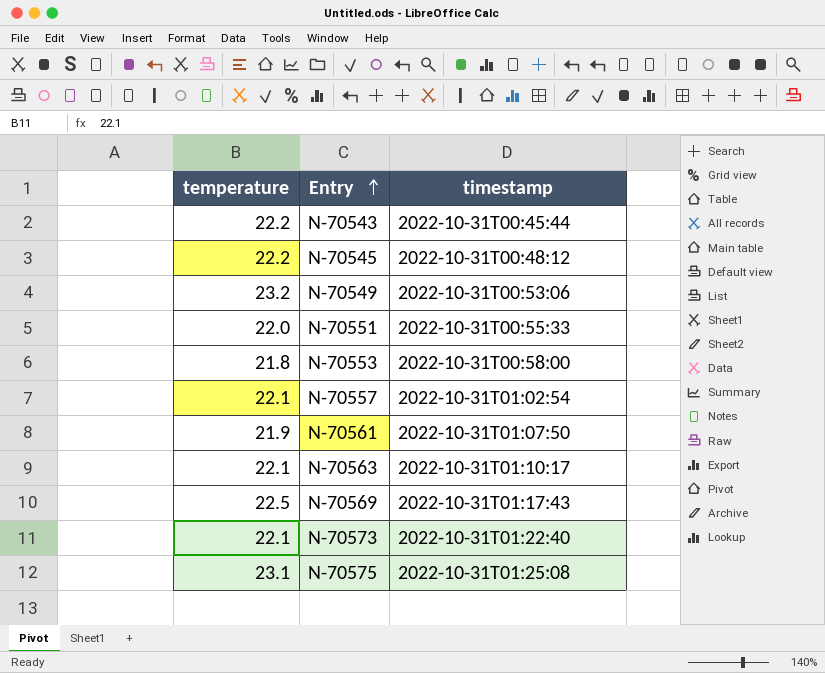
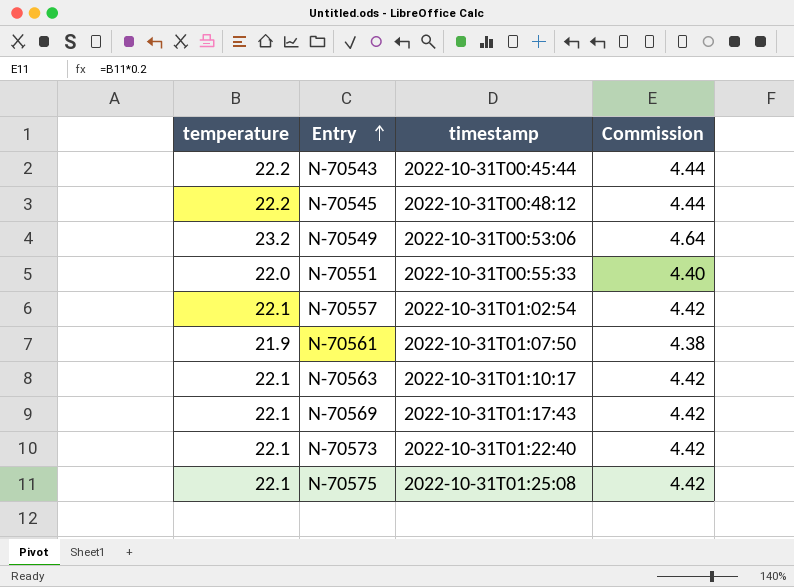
column Commission | formula: none -> [temperature] * 0.2
row N-70553: 21.8 | 2022-10-31T00:58:00 -> none
N-70569 | temperature: 22.5 -> 22.1
N-70575 | temperature: 23.1 -> 22.1

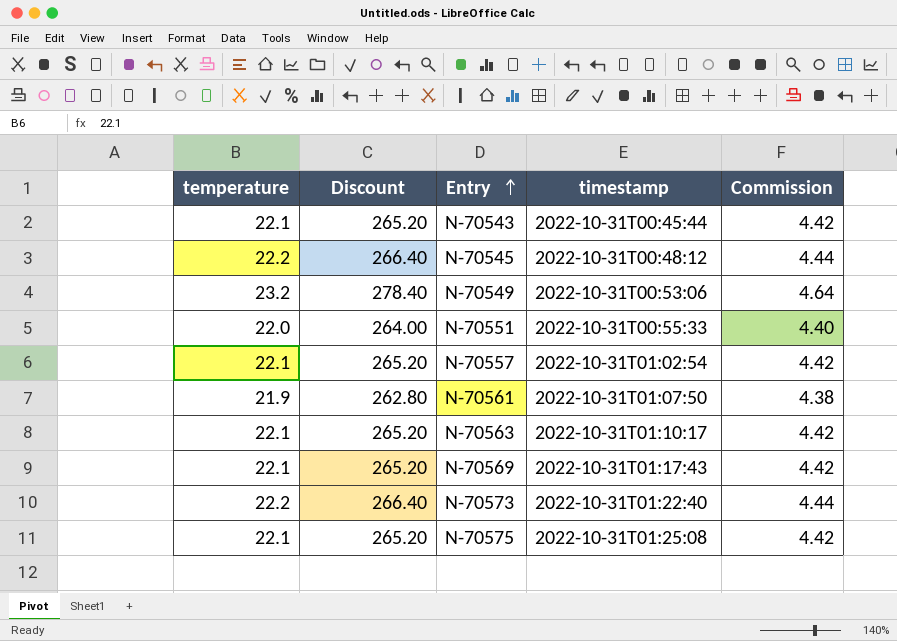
column Discount | formula: none -> [temperature] * 12
N-70543 | temperature: 22.2 -> 22.1
N-70543 | Commission: 4.44 -> 4.42
N-70573 | temperature: 22.1 -> 22.2
N-70573 | Commission: 4.42 -> 4.44

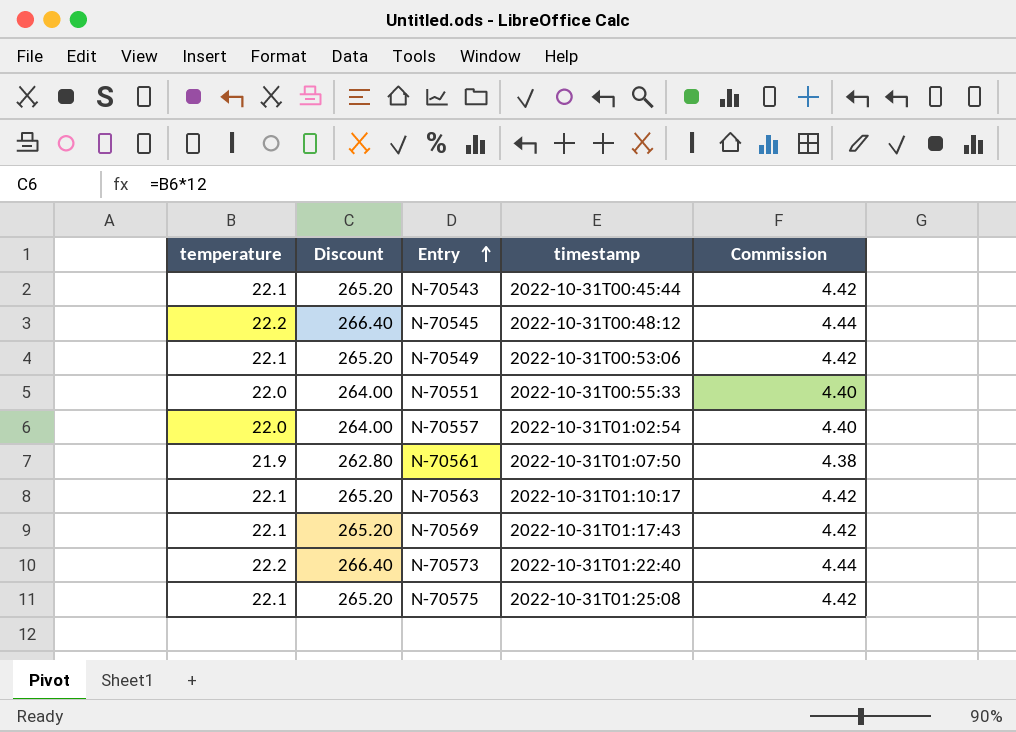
N-70549 | temperature: 23.2 -> 22.1
N-70549 | Discount: 278.40 -> 265.20
N-70549 | Commission: 4.64 -> 4.42
N-70557 | temperature: 22.1 -> 22.0
N-70557 | Discount: 265.20 -> 264.00
N-70557 | Commission: 4.42 -> 4.40

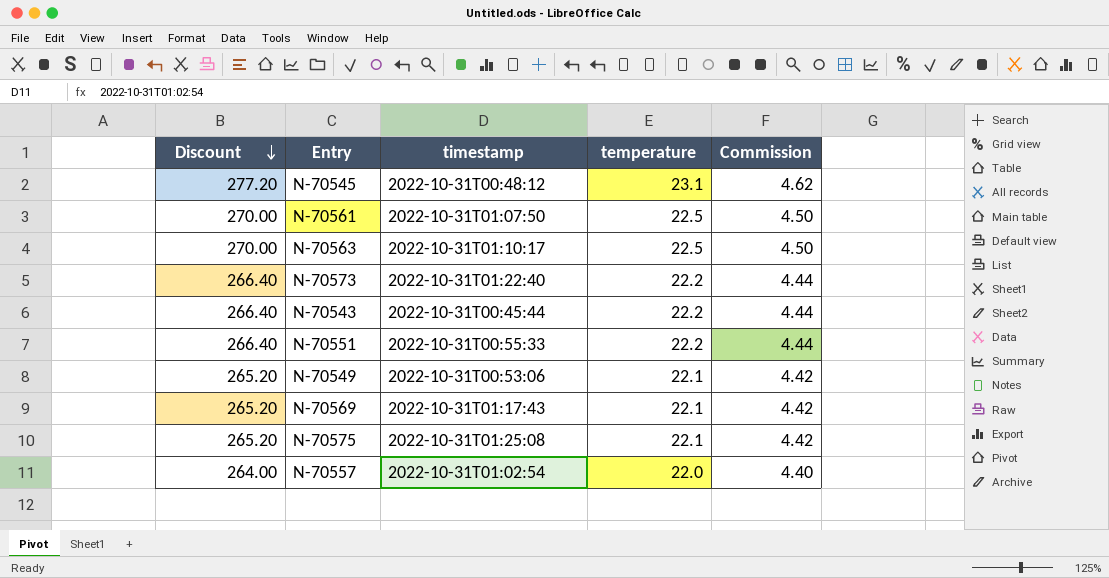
row order: Entry ascending -> Discount descending
column temperature | position: 1 -> 4
N-70545 | Discount: 266.40 -> 277.20
N-70545 | temperature: 22.2 -> 23.1
N-70545 | Commission: 4.44 -> 4.62
N-70561 | Discount: 262.80 -> 270.00
N-70561 | temperature: 21.9 -> 22.5
N-70561 | Commission: 4.38 -> 4.50
N-70563 | Discount: 265.20 -> 270.00
N-70563 | temperature: 22.1 -> 22.5
N-70563 | Commission: 4.42 -> 4.50
N-70543 | Discount: 265.20 -> 266.40
N-70543 | temperature: 22.1 -> 22.2
N-70543 | Commission: 4.42 -> 4.44
N-70551 | Discount: 264.00 -> 266.40
N-70551 | temperature: 22.0 -> 22.2
N-70551 | Commission: 4.40 -> 4.44

